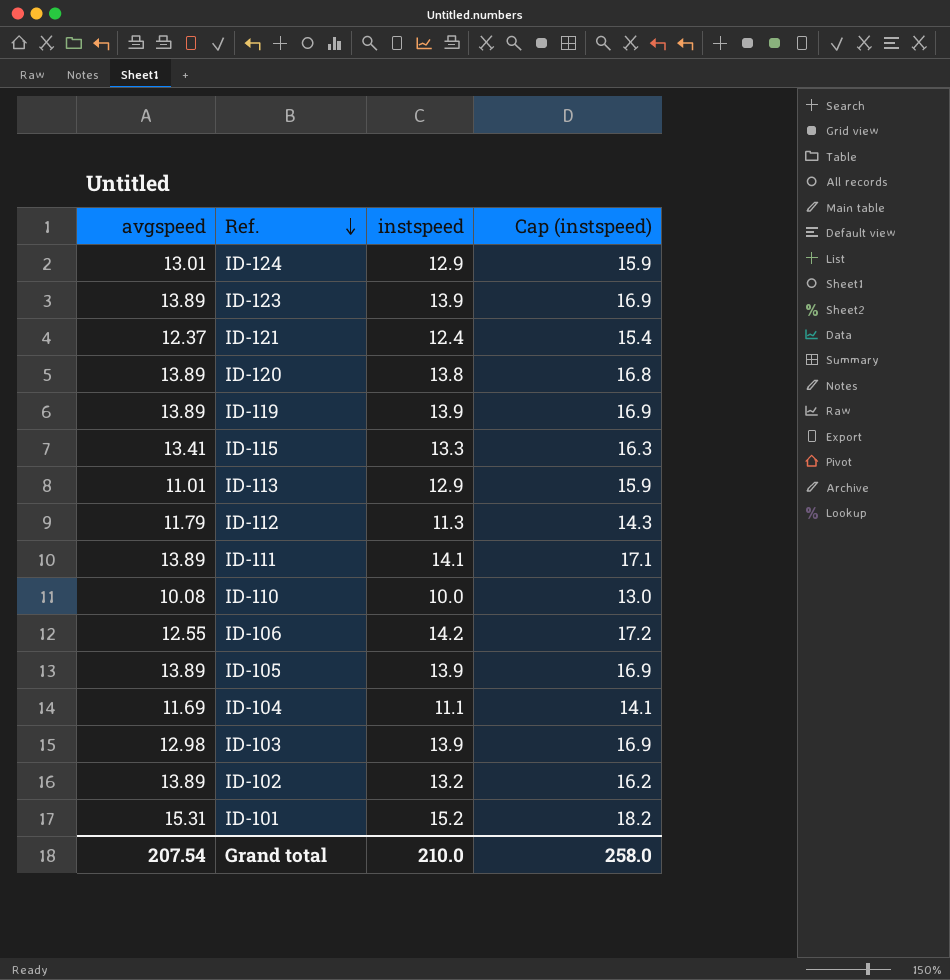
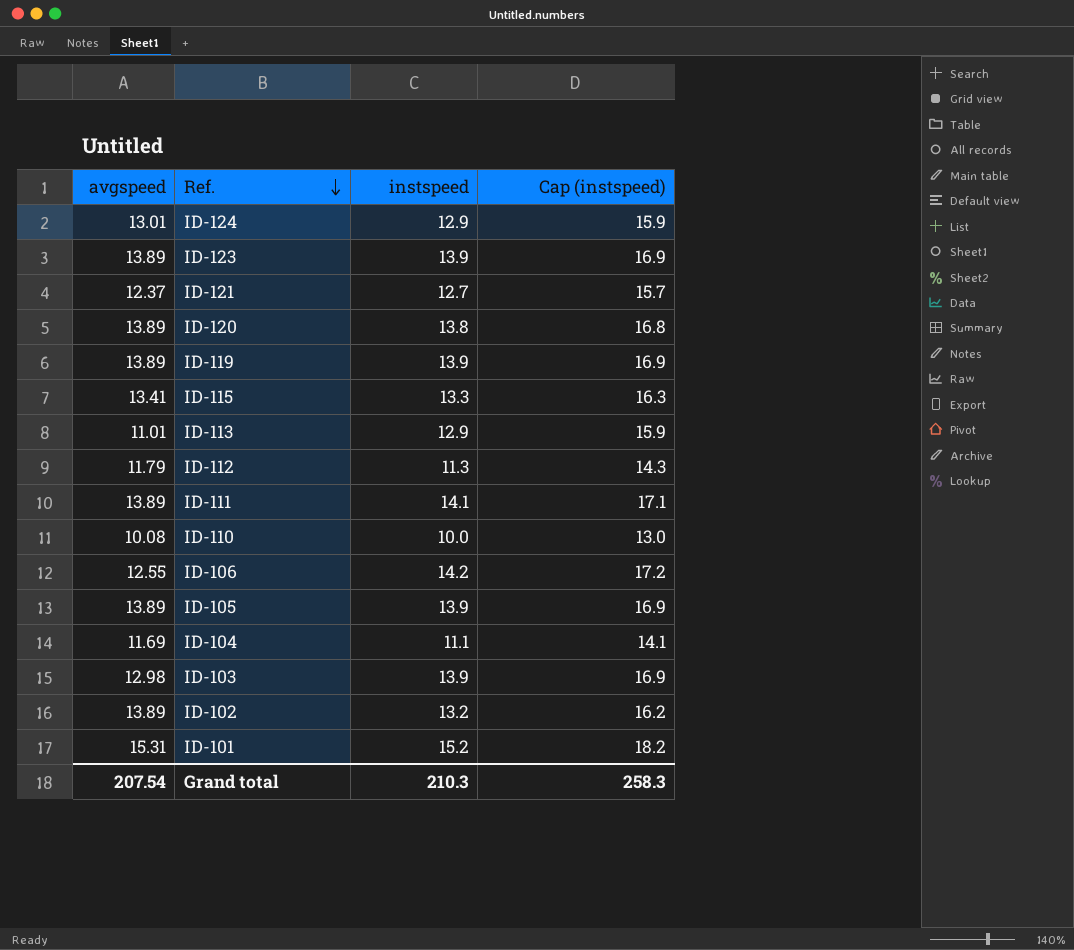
ID-121 | instspeed: 12.4 -> 12.7
ID-121 | Cap (instspeed): 15.4 -> 15.7
Grand total | instspeed: 210.0 -> 210.3
Grand total | Cap (instspeed): 258.0 -> 258.3

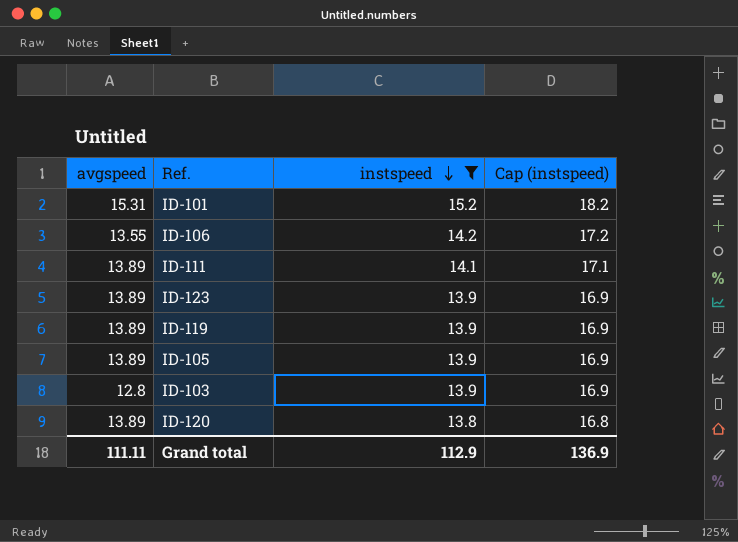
filter: none -> instspeed >= 13.8
row order: Ref. descending -> instspeed descending
ID-106 | avgspeed: 12.55 -> 13.55
ID-103 | avgspeed: 12.98 -> 12.8
Grand total | avgspeed: 207.54 -> 111.11
Grand total | instspeed: 210.3 -> 112.9
Grand total | Cap (instspeed): 258.3 -> 136.9

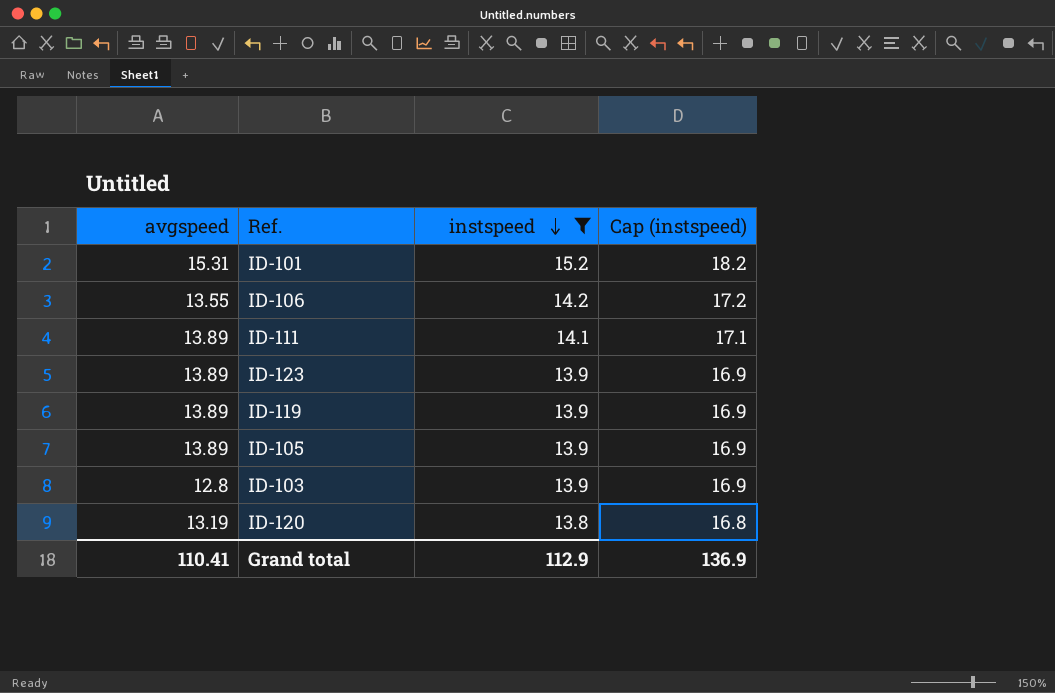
ID-120 | avgspeed: 13.89 -> 13.19
Grand total | avgspeed: 111.11 -> 110.41

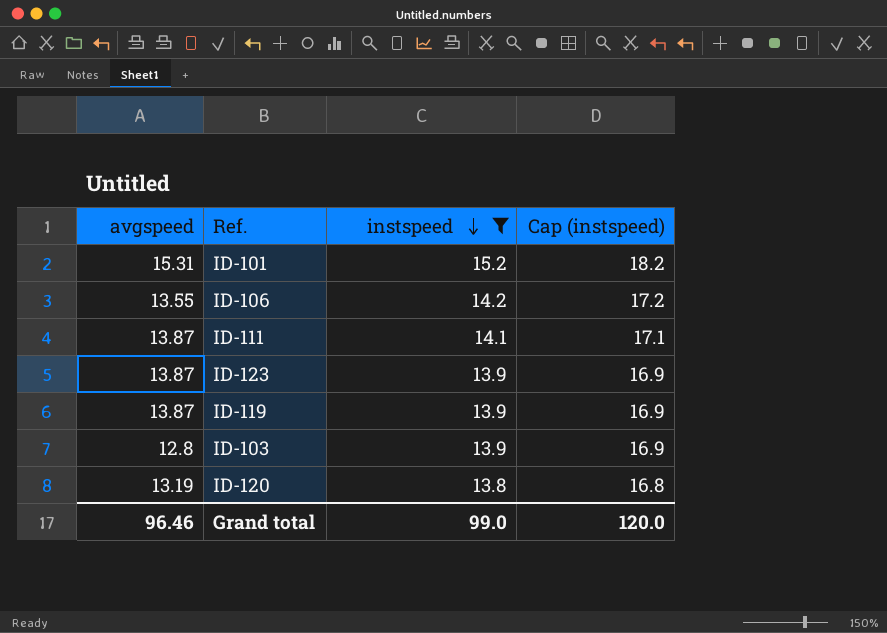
row ID-105: 13.89 | 13.9 | 16.9 -> none
ID-111 | avgspeed: 13.89 -> 13.87
ID-123 | avgspeed: 13.89 -> 13.87
ID-119 | avgspeed: 13.89 -> 13.87
Grand total | avgspeed: 110.41 -> 96.46
Grand total | instspeed: 112.9 -> 99.0
Grand total | Cap (instspeed): 136.9 -> 120.0

